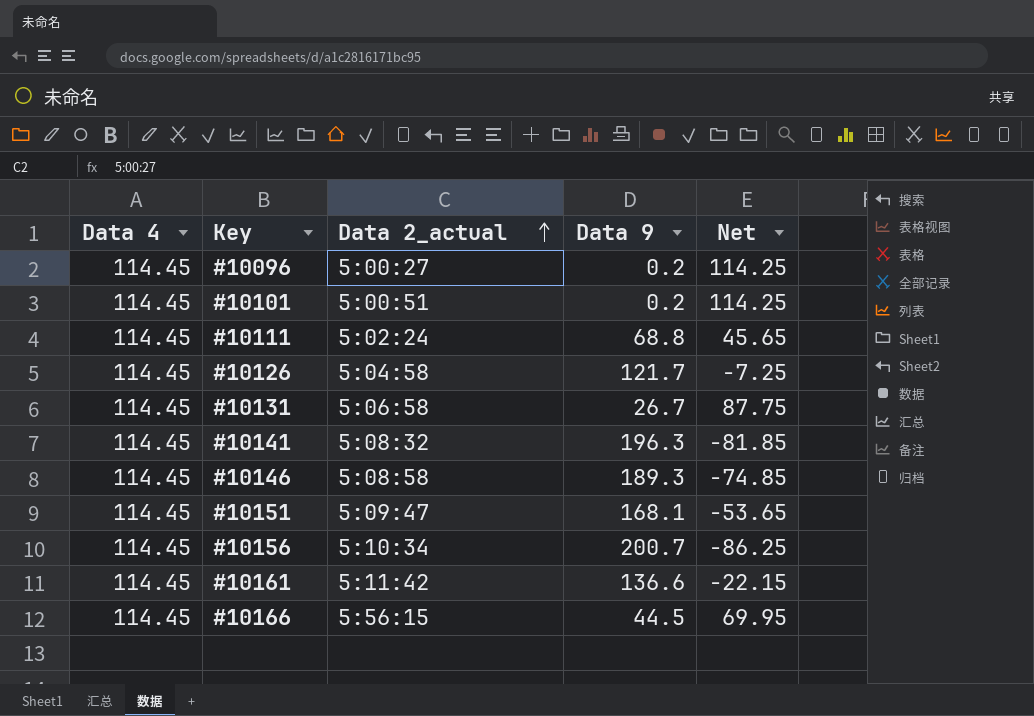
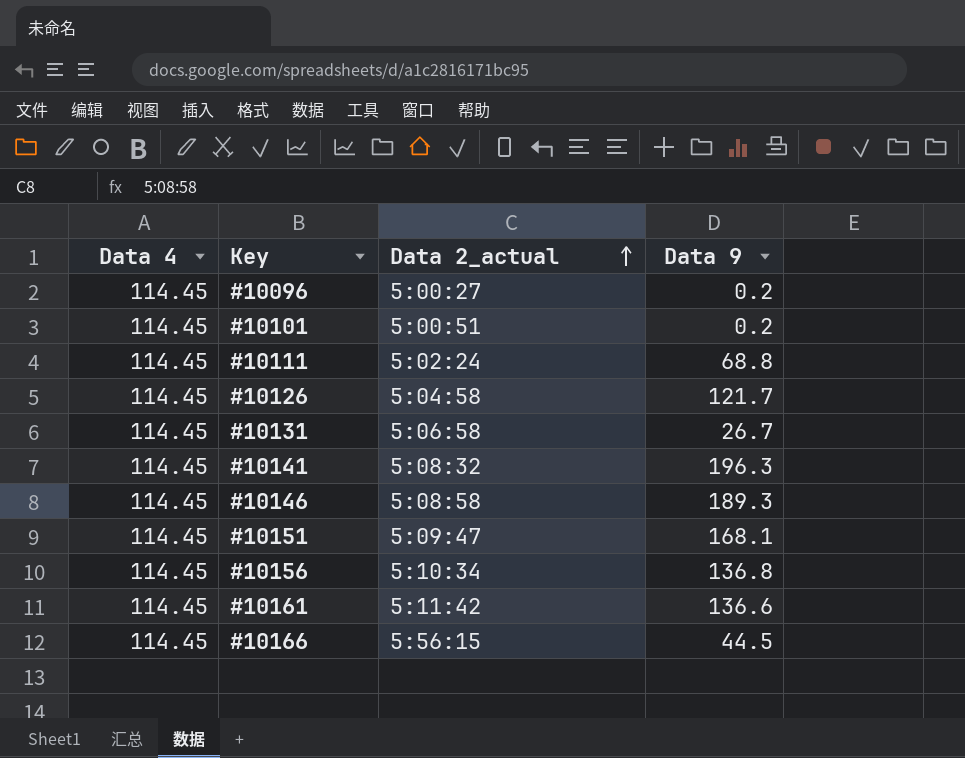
column Net | formula: [Data 4] - [Data 9] -> none
#10156 | Data 9: 200.7 -> 136.8

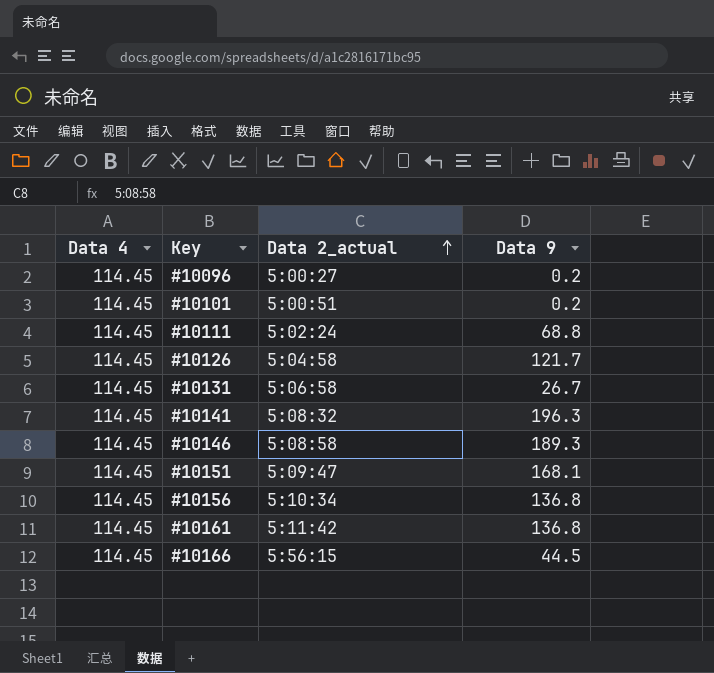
#10161 | Data 9: 136.6 -> 136.8

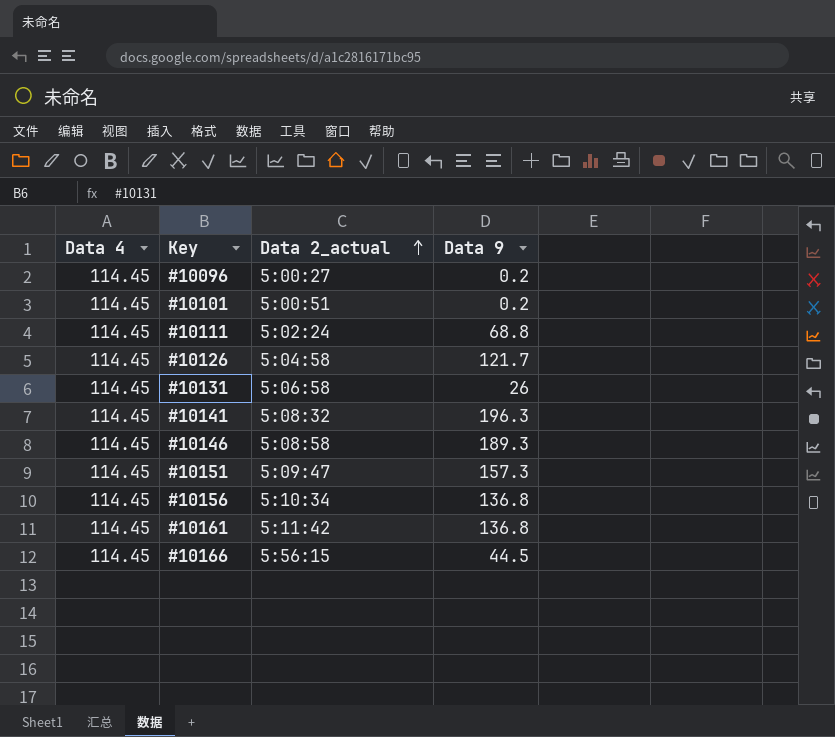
#10131 | Data 9: 26.7 -> 26
#10151 | Data 9: 168.1 -> 157.3

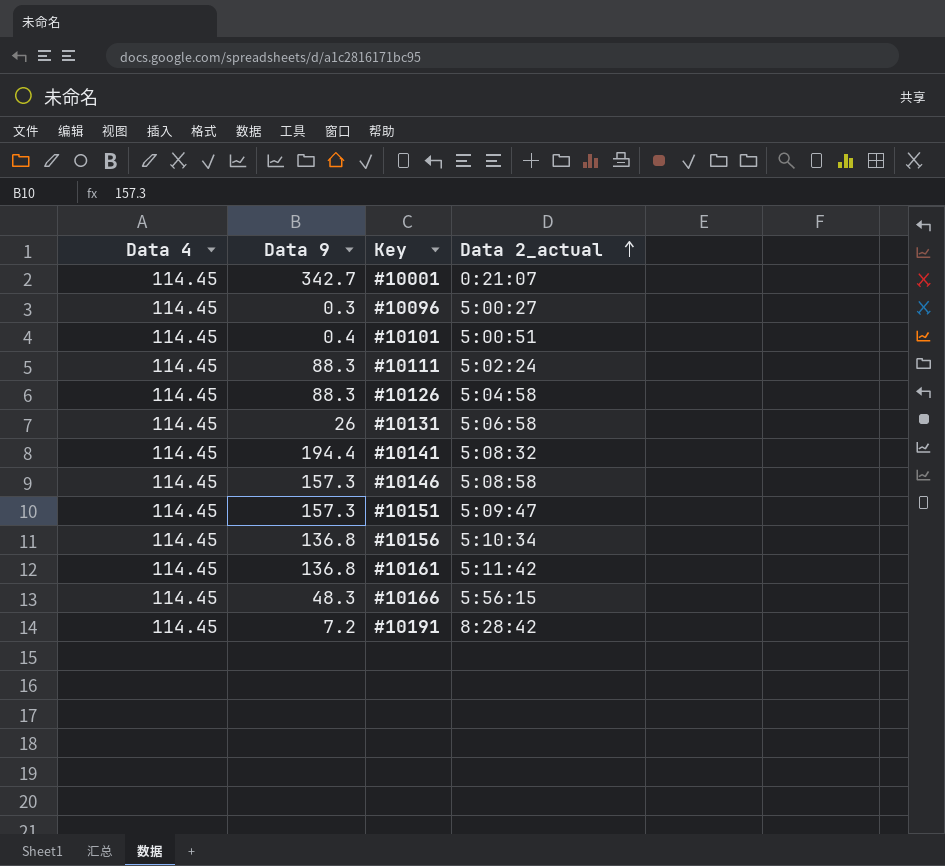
column Data 9 | position: 4 -> 2
row #10001: none -> 114.45 | 342.7 | 0:21:07
#10096 | Data 9: 0.2 -> 0.3
#10101 | Data 9: 0.2 -> 0.4
#10111 | Data 9: 68.8 -> 88.3
#10126 | Data 9: 121.7 -> 88.3
#10141 | Data 9: 196.3 -> 194.4
#10146 | Data 9: 189.3 -> 157.3
#10166 | Data 9: 44.5 -> 48.3
row #10191: none -> 114.45 | 7.2 | 8:28:42

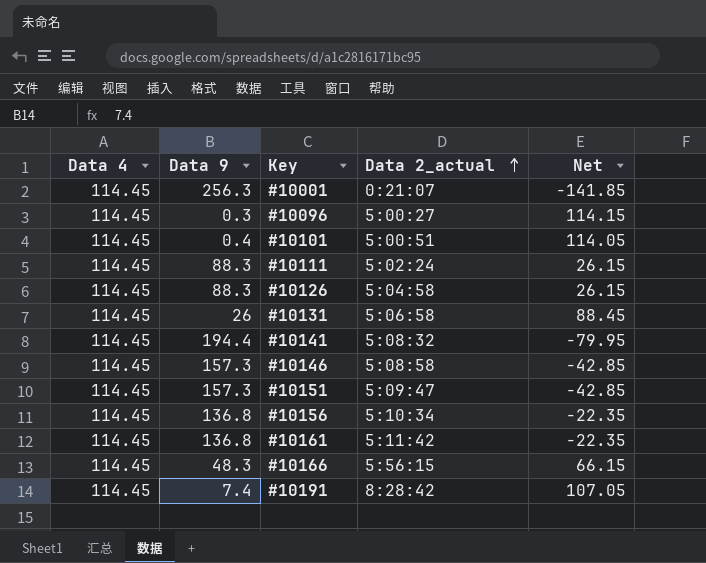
column Net | formula: none -> [Data 4] - [Data 9]
#10001 | Data 9: 342.7 -> 256.3
#10191 | Data 9: 7.2 -> 7.4

